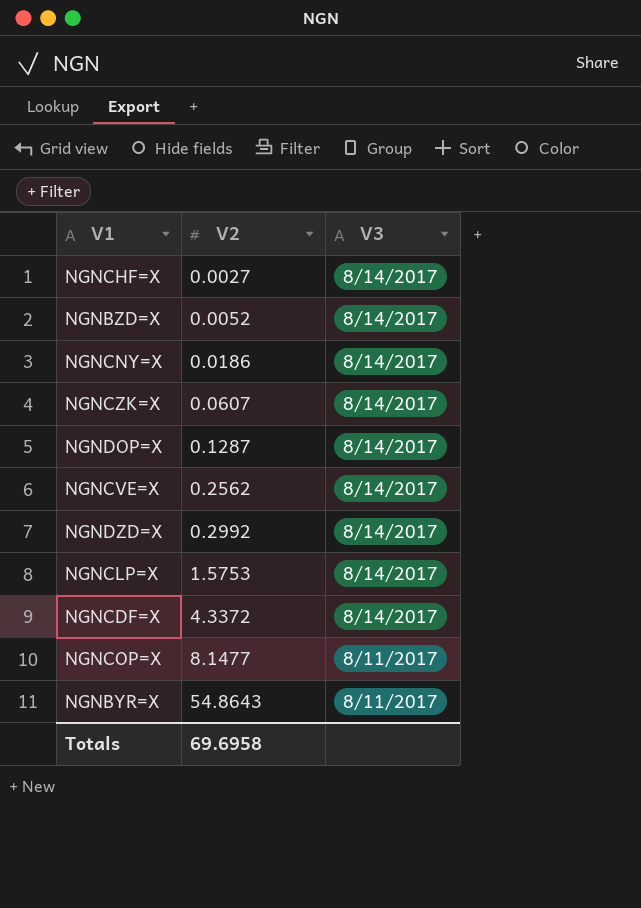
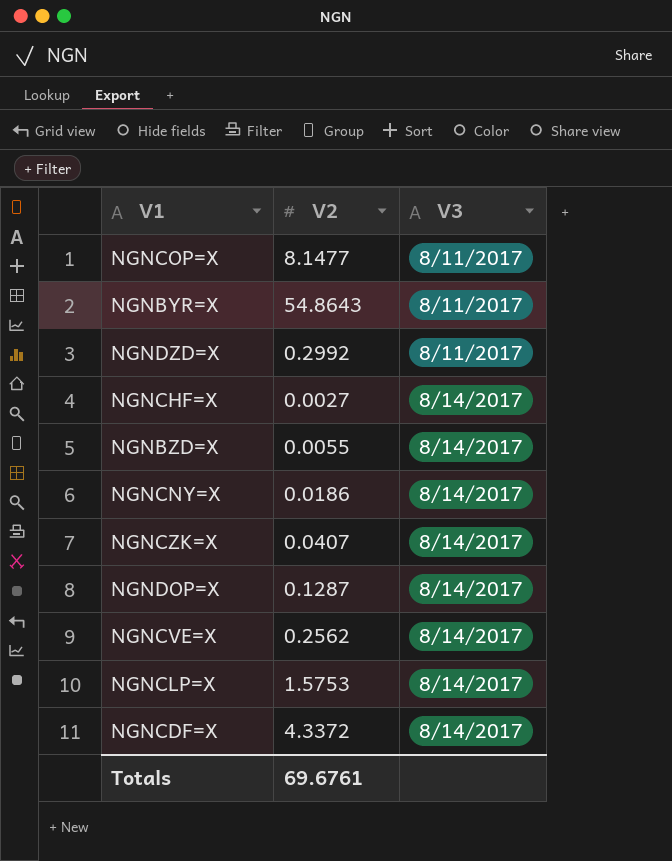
row order: V2 ascending -> V3 ascending
NGNDZD=X | V3: 8/14/2017 -> 8/11/2017
NGNBZD=X | V2: 0.0052 -> 0.0055
NGNCZK=X | V2: 0.0607 -> 0.0407
Totals | V2: 69.6958 -> 69.6761

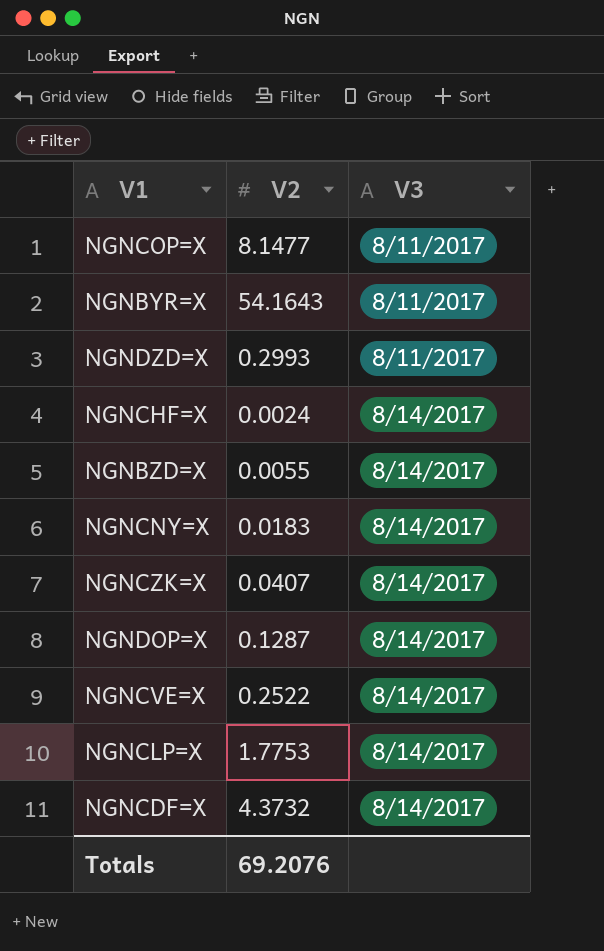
NGNBYR=X | V2: 54.8643 -> 54.1643
NGNDZD=X | V2: 0.2992 -> 0.2993
NGNCHF=X | V2: 0.0027 -> 0.0024
NGNCNY=X | V2: 0.0186 -> 0.0183
NGNCVE=X | V2: 0.2562 -> 0.2522
NGNCLP=X | V2: 1.5753 -> 1.7753
NGNCDF=X | V2: 4.3372 -> 4.3732
Totals | V2: 69.6761 -> 69.2076

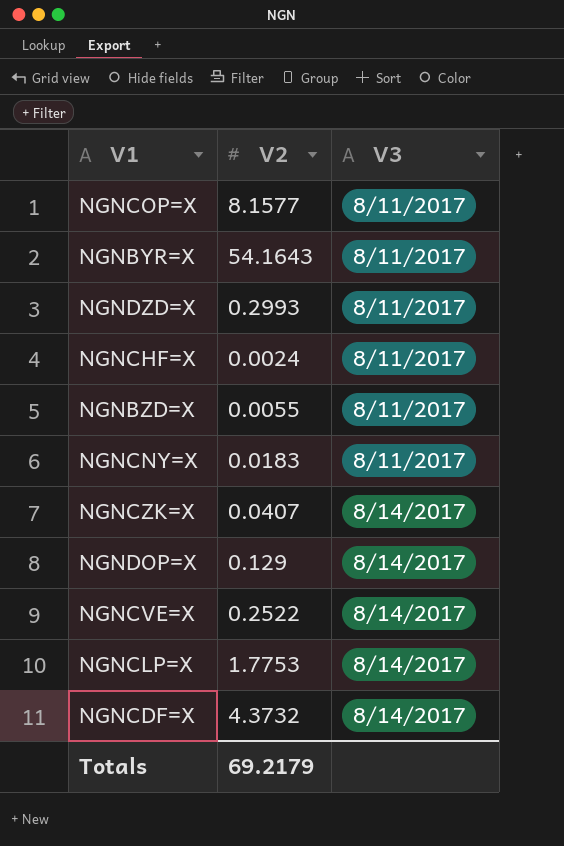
NGNCOP=X | V2: 8.1477 -> 8.1577
NGNCHF=X | V3: 8/14/2017 -> 8/11/2017
NGNBZD=X | V3: 8/14/2017 -> 8/11/2017
NGNCNY=X | V3: 8/14/2017 -> 8/11/2017
NGNDOP=X | V2: 0.1287 -> 0.129
Totals | V2: 69.2076 -> 69.2179

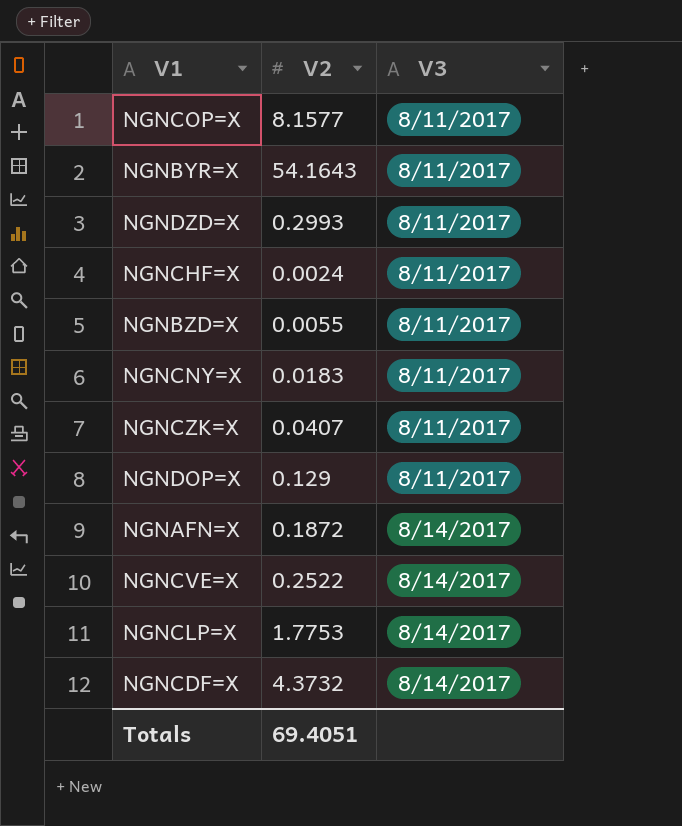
NGNCZK=X | V3: 8/14/2017 -> 8/11/2017
NGNDOP=X | V3: 8/14/2017 -> 8/11/2017
row NGNAFN=X: none -> 0.1872 | 8/14/2017
Totals | V2: 69.2179 -> 69.4051

